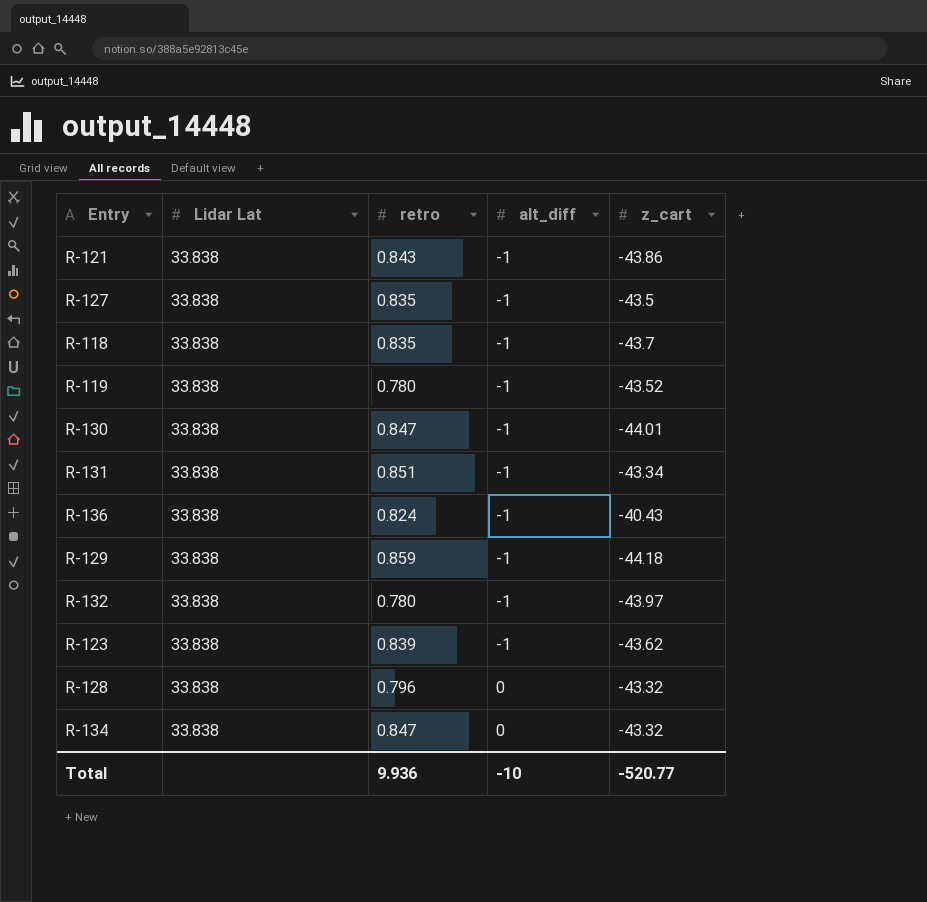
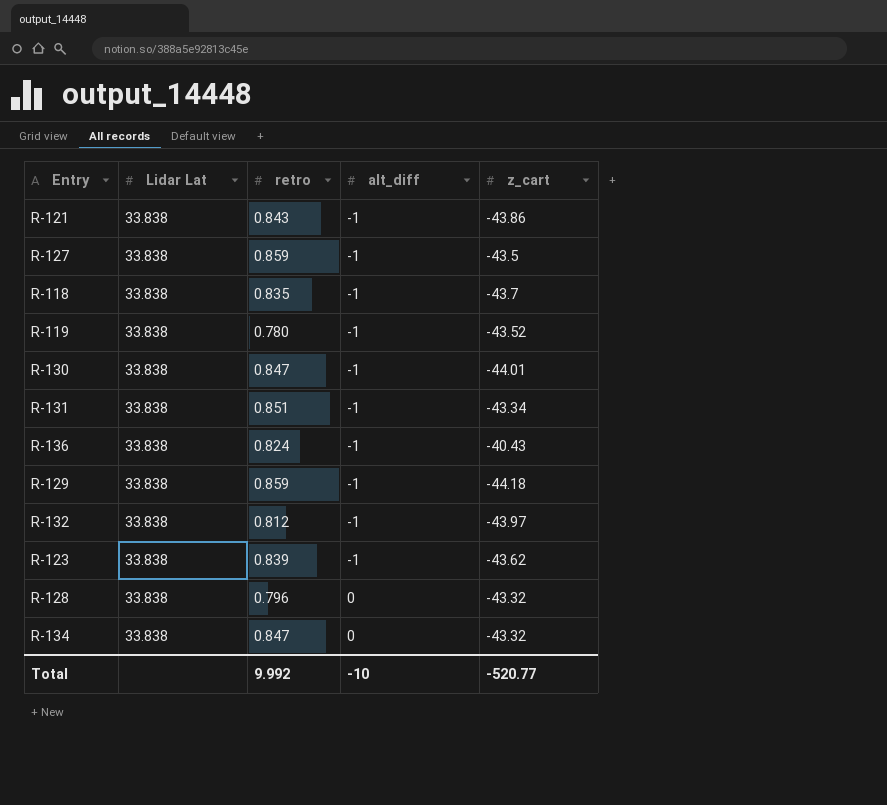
R-127 | retro: 0.835 -> 0.859
R-132 | retro: 0.780 -> 0.812
Total | retro: 9.936 -> 9.992

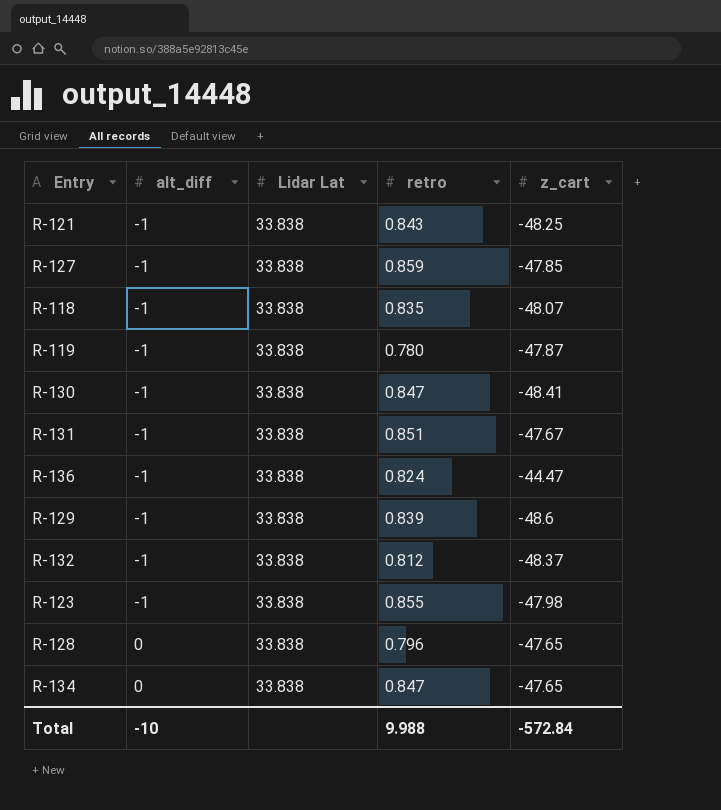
column alt_diff | position: 4 -> 2
R-121 | z_cart: -43.86 -> -48.25
R-127 | z_cart: -43.5 -> -47.85
R-118 | z_cart: -43.7 -> -48.07
R-119 | z_cart: -43.52 -> -47.87
R-130 | z_cart: -44.01 -> -48.41
R-131 | z_cart: -43.34 -> -47.67
R-136 | z_cart: -40.43 -> -44.47
R-129 | retro: 0.859 -> 0.839
R-129 | z_cart: -44.18 -> -48.6
R-132 | z_cart: -43.97 -> -48.37
R-123 | retro: 0.839 -> 0.855
R-123 | z_cart: -43.62 -> -47.98
R-128 | z_cart: -43.32 -> -47.65
R-134 | z_cart: -43.32 -> -47.65
Total | retro: 9.992 -> 9.988
Total | z_cart: -520.77 -> -572.84

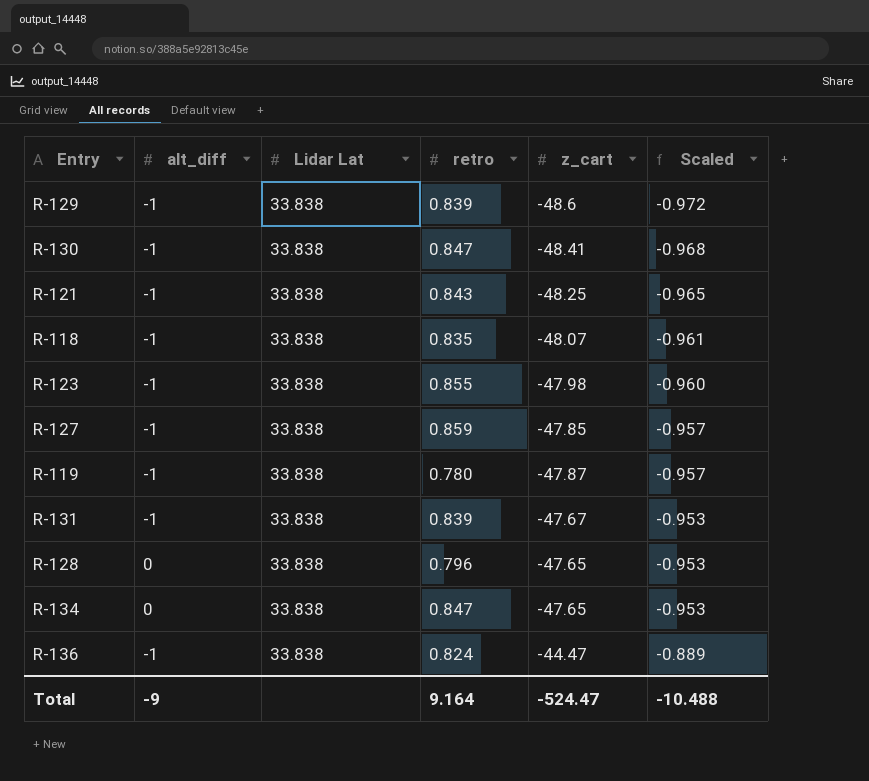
row order: alt_diff ascending -> Scaled ascending
column Scaled | formula: none -> [z_cart] * 0.02
row R-132: -1 | 33.838 | 0.812 | -48.37 -> none
R-131 | retro: 0.851 -> 0.839
Total | alt_diff: -10 -> -9
Total | retro: 9.988 -> 9.164
Total | z_cart: -572.84 -> -524.47

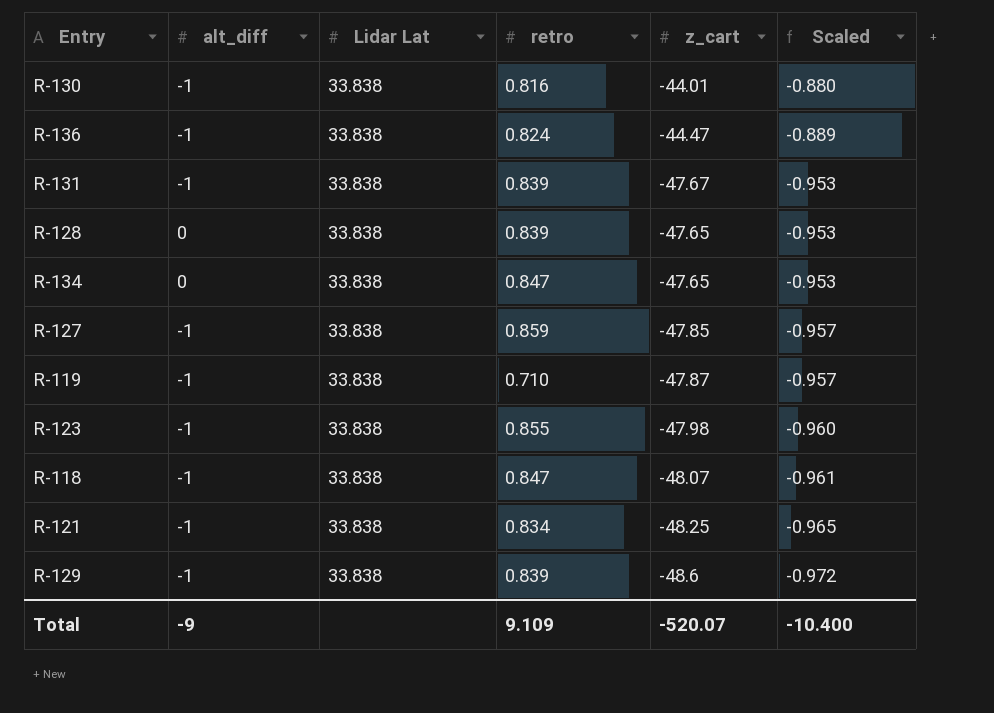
row order: Scaled ascending -> Scaled descending
R-130 | retro: 0.847 -> 0.816
R-130 | z_cart: -48.41 -> -44.01
R-130 | Scaled: -0.968 -> -0.880
R-128 | retro: 0.796 -> 0.839
R-119 | retro: 0.780 -> 0.710
R-118 | retro: 0.835 -> 0.847
R-121 | retro: 0.843 -> 0.834
Total | retro: 9.164 -> 9.109
Total | z_cart: -524.47 -> -520.07
Total | Scaled: -10.488 -> -10.400

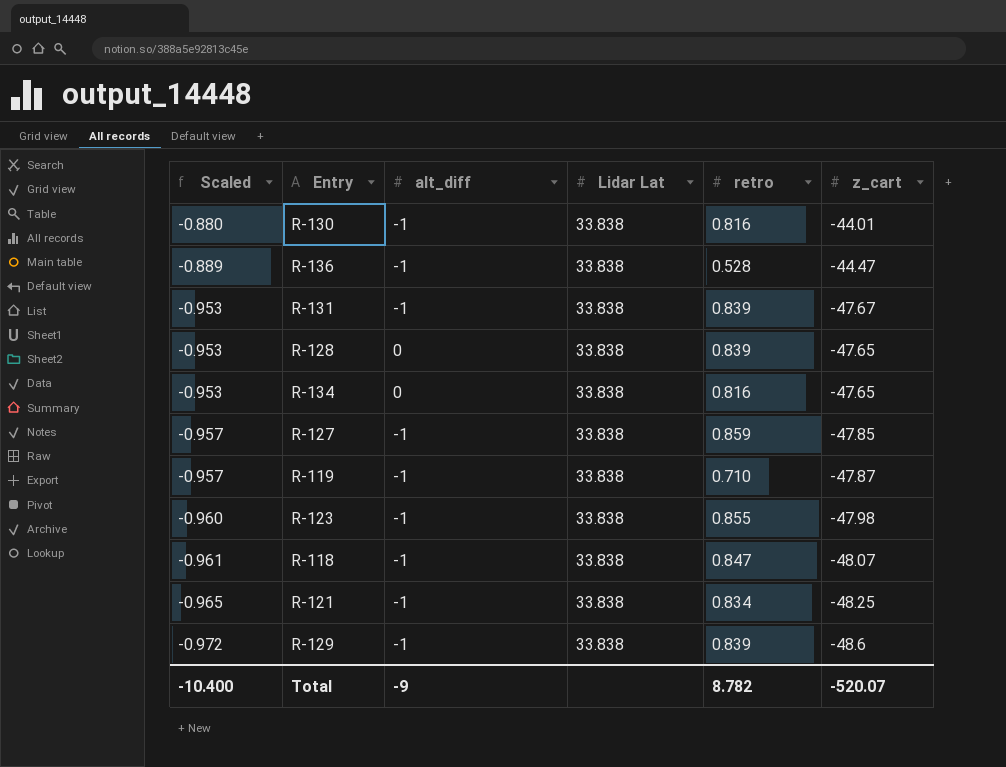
column Scaled | position: 6 -> 1
R-136 | retro: 0.824 -> 0.528
R-134 | retro: 0.847 -> 0.816
Total | retro: 9.109 -> 8.782

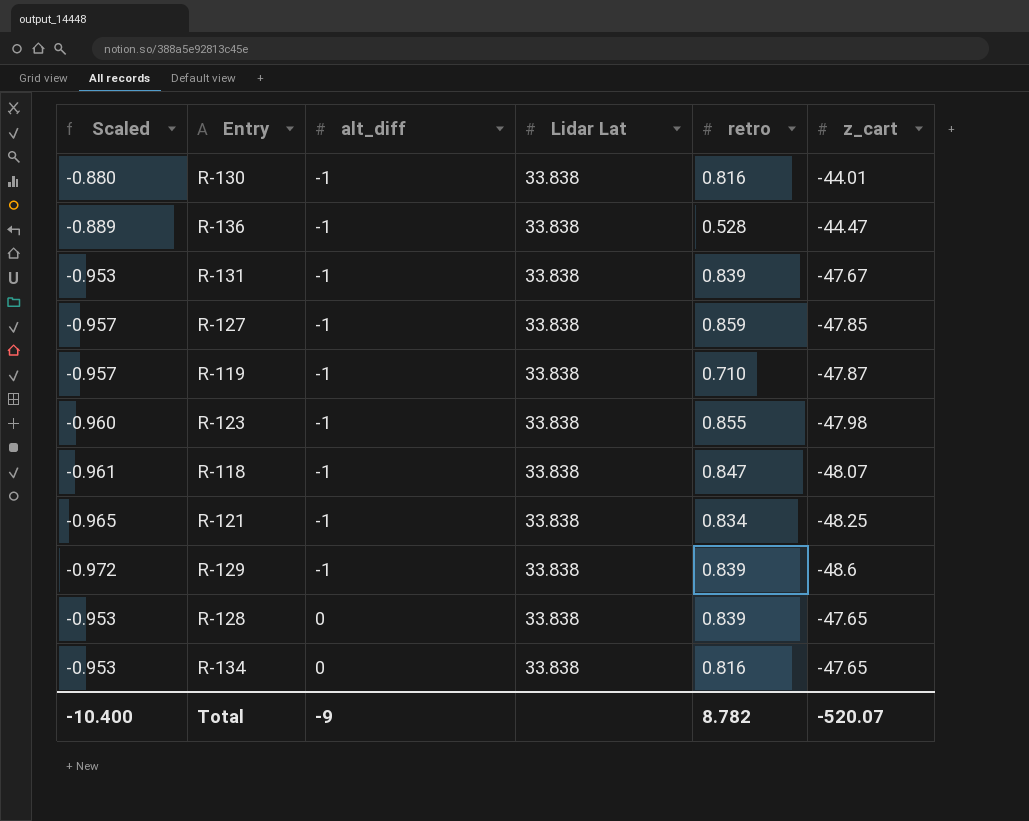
row order: Scaled descending -> alt_diff ascending

